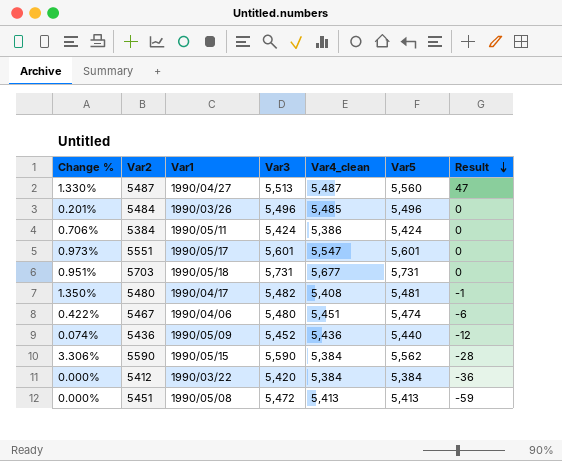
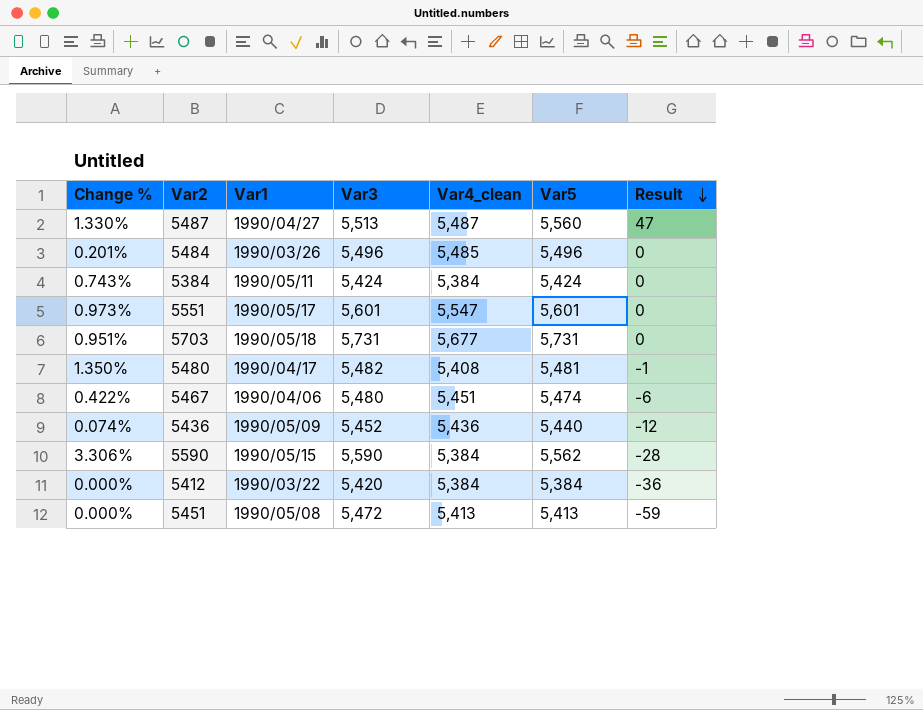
5384 | Change %: 0.706% -> 0.743%
5384 | Var4_clean: 5,386 -> 5,384

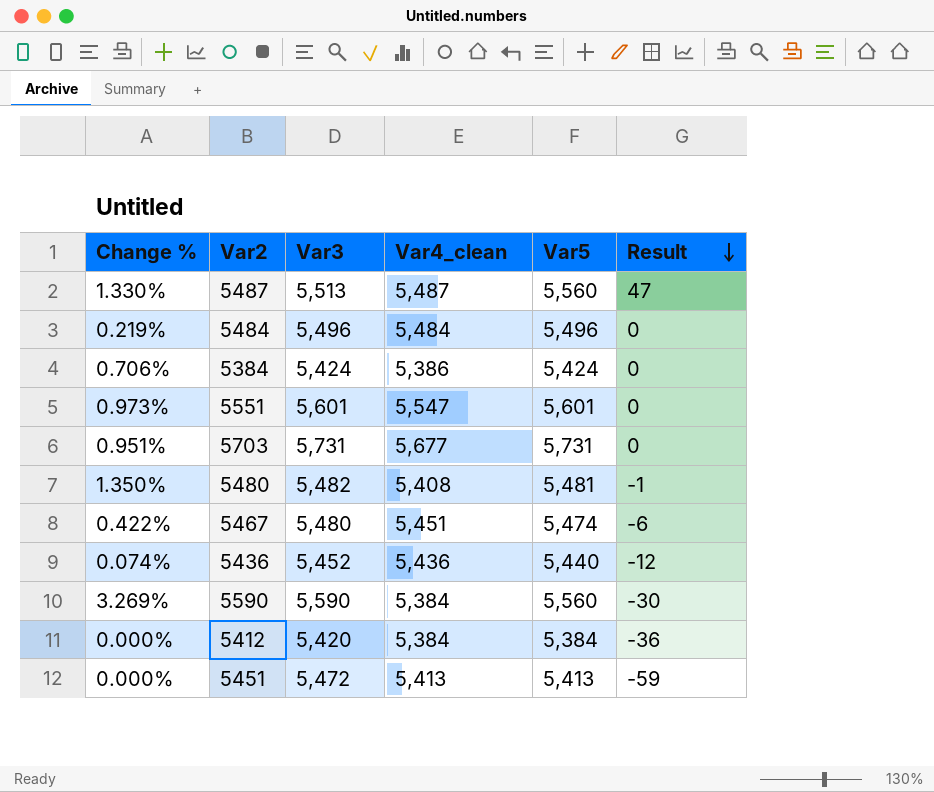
column Var1 | position: 3 -> none
5484 | Change %: 0.201% -> 0.219%
5484 | Var4_clean: 5,485 -> 5,484
5384 | Change %: 0.743% -> 0.706%
5384 | Var4_clean: 5,384 -> 5,386
5590 | Change %: 3.306% -> 3.269%
5590 | Var5: 5,562 -> 5,560
5590 | Result: -28 -> -30

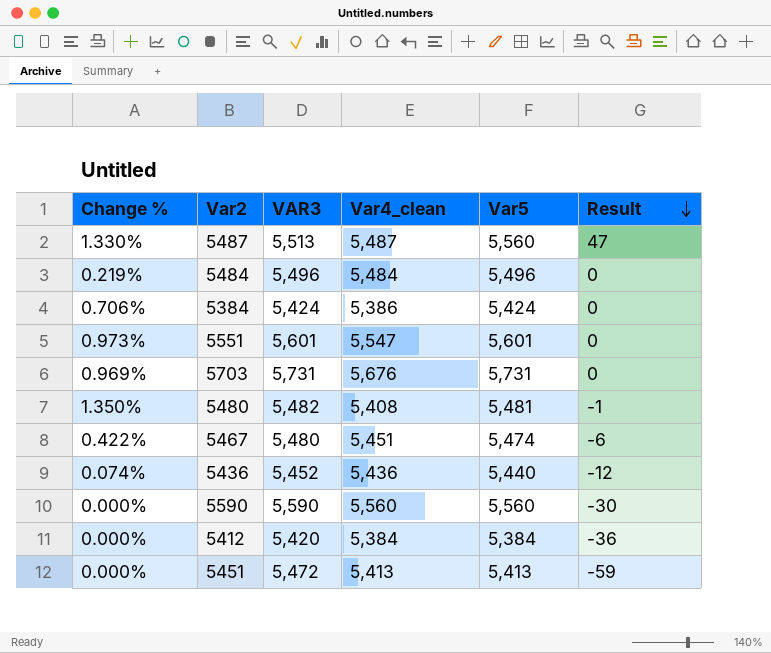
column name: Var3 -> VAR3
5703 | Change %: 0.951% -> 0.969%
5703 | Var4_clean: 5,677 -> 5,676
5590 | Change %: 3.269% -> 0.000%
5590 | Var4_clean: 5,384 -> 5,560

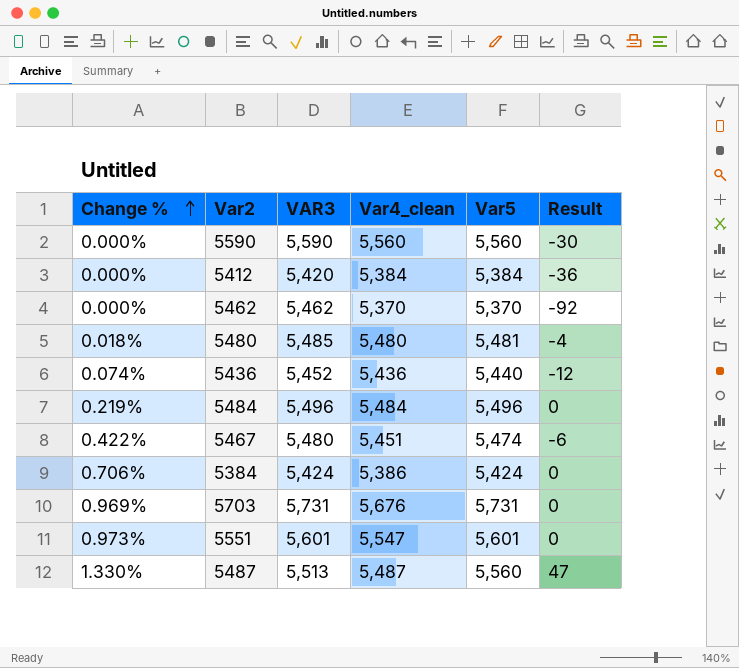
row order: Result descending -> Change % ascending
row 5451: 0.000% | 5,472 | 5,413 | 5,413 | -59 -> none
row 5462: none -> 0.000% | 5,462 | 5,370 | 5,370 | -92
5480 | Change %: 1.350% -> 0.018%
5480 | VAR3: 5,482 -> 5,485
5480 | Var4_clean: 5,408 -> 5,480
5480 | Result: -1 -> -4

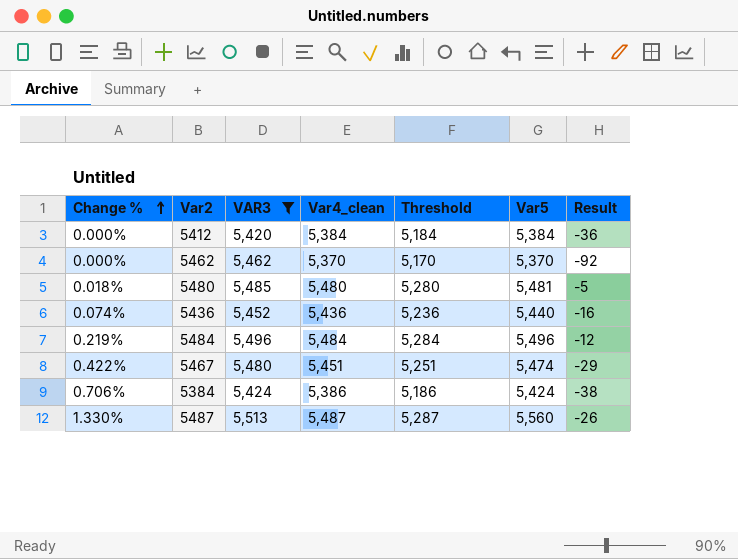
filter: none -> VAR3 <= 5,513
column Threshold | formula: none -> [Var4_clean] - 200
column Result | formula: [Var5] - [VAR3] -> [Var4_clean] - [VAR3]

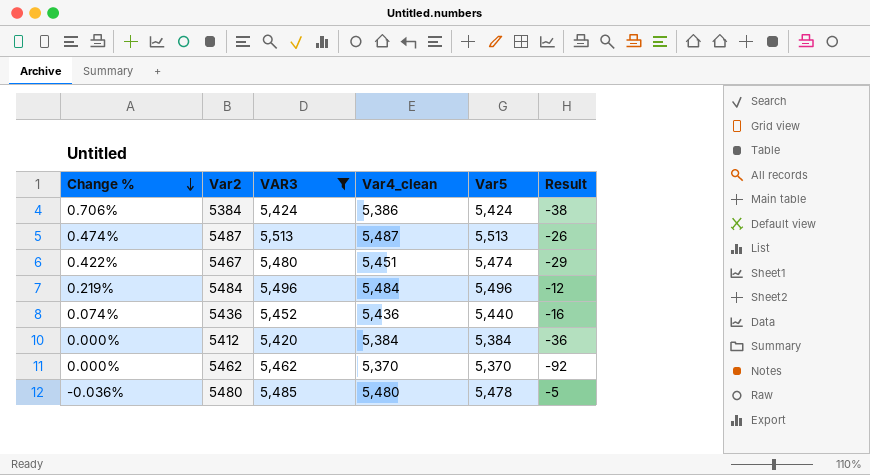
row order: Change % ascending -> Change % descending
column Threshold | formula: [Var4_clean] - 200 -> none
5487 | Change %: 1.330% -> 0.474%
5487 | Var5: 5,560 -> 5,513
5480 | Change %: 0.018% -> -0.036%
5480 | Var5: 5,481 -> 5,478

